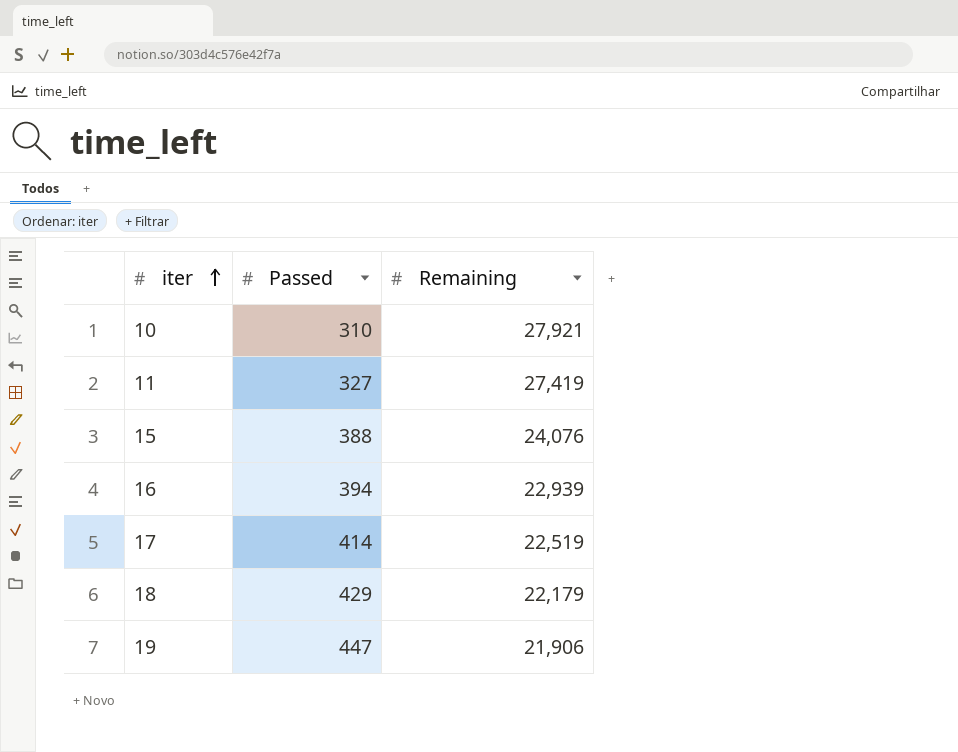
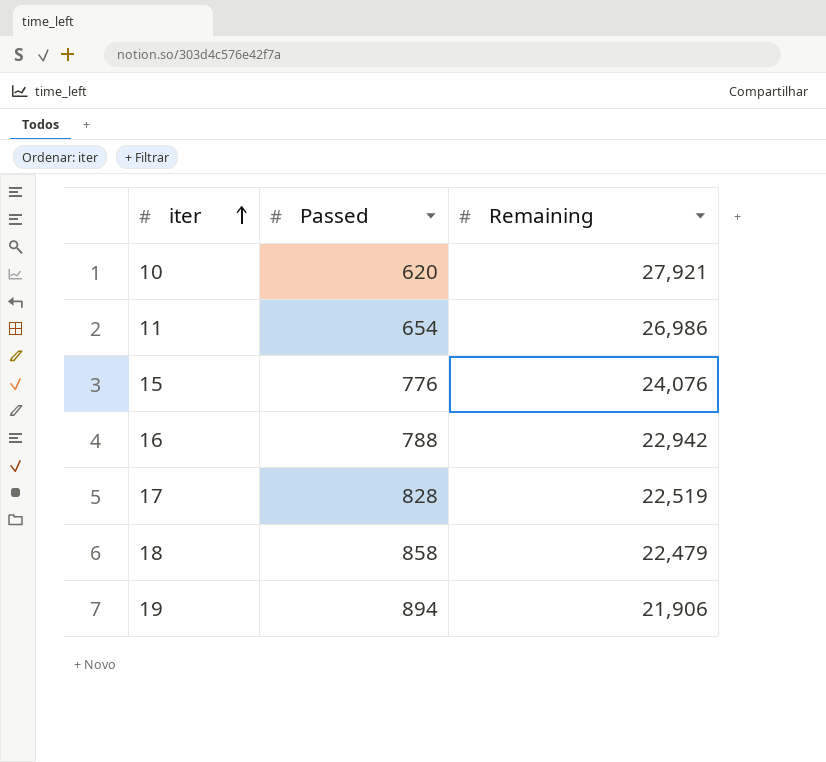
10 | Passed: 310 -> 620
11 | Passed: 327 -> 654
11 | Remaining: 27,419 -> 26,986
15 | Passed: 388 -> 776
16 | Passed: 394 -> 788
16 | Remaining: 22,939 -> 22,942
17 | Passed: 414 -> 828
18 | Passed: 429 -> 858
18 | Remaining: 22,179 -> 22,479
19 | Passed: 447 -> 894

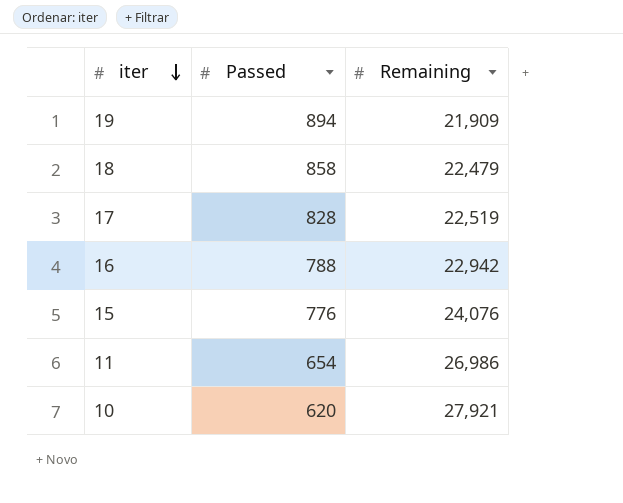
row order: iter ascending -> iter descending
19 | Remaining: 21,906 -> 21,909

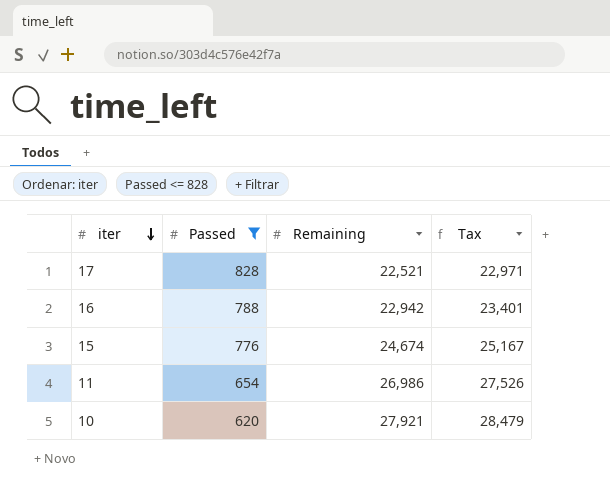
filter: none -> Passed <= 828
column Tax | formula: none -> [Remaining] * 1.02
17 | Remaining: 22,519 -> 22,521
15 | Remaining: 24,076 -> 24,674

